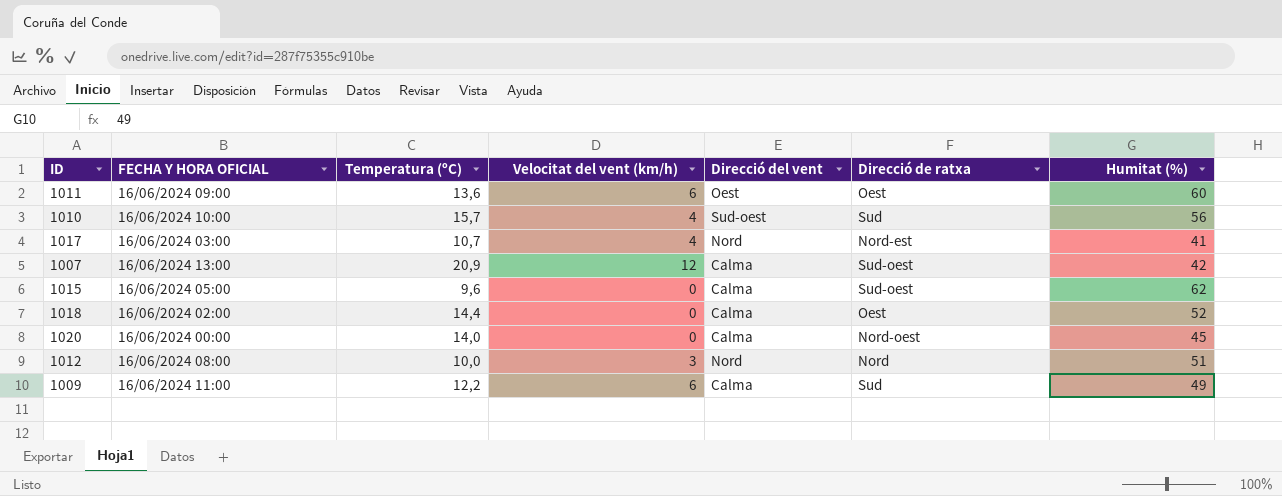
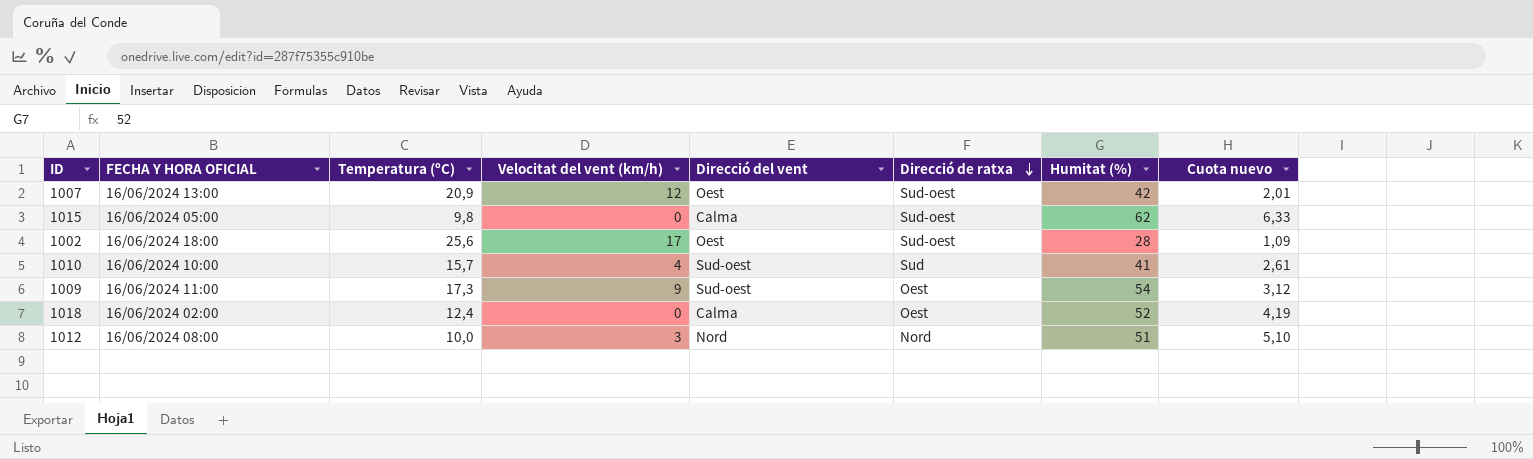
row order: none -> Direcció de ratxa descending
column Cuota nuevo | formula: none -> [Humitat (%)] / [Temperatura (ºC)]
row 1011: 16/06/2024 09:00 | 13,6 | 6 | Oest | Oest | 60 -> none
row 1017: 16/06/2024 03:00 | 10,7 | 4 | Nord | Nord-est | 41 -> none
row 1020: 16/06/2024 00:00 | 14,0 | 0 | Calma | Nord-oest | 45 -> none
1007 | Direcció del vent: Calma -> Oest
1015 | Temperatura (ºC): 9,6 -> 9,8
row 1002: none -> 16/06/2024 18:00 | 25,6 | 17 | Oest | Sud-oest | 28 | 1,09
1010 | Humitat (%): 56 -> 41
1009 | Temperatura (ºC): 12,2 -> 17,3
1009 | Velocitat del vent (km/h): 6 -> 9
1009 | Direcció del vent: Calma -> Sud-oest
1009 | Direcció de ratxa: Sud -> Oest
1009 | Humitat (%): 49 -> 54
1018 | Temperatura (ºC): 14,4 -> 12,4

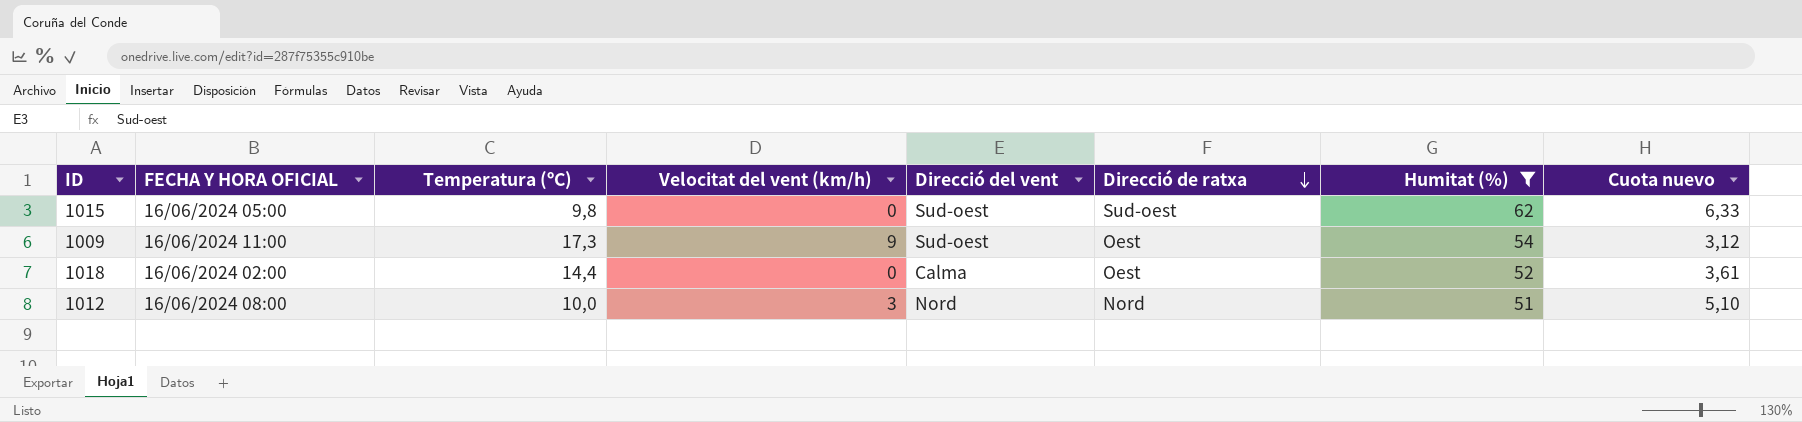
filter: none -> Humitat (%) >= 51
1015 | Direcció del vent: Calma -> Sud-oest
1018 | Temperatura (ºC): 12,4 -> 14,4
1018 | Cuota nuevo: 4,19 -> 3,61

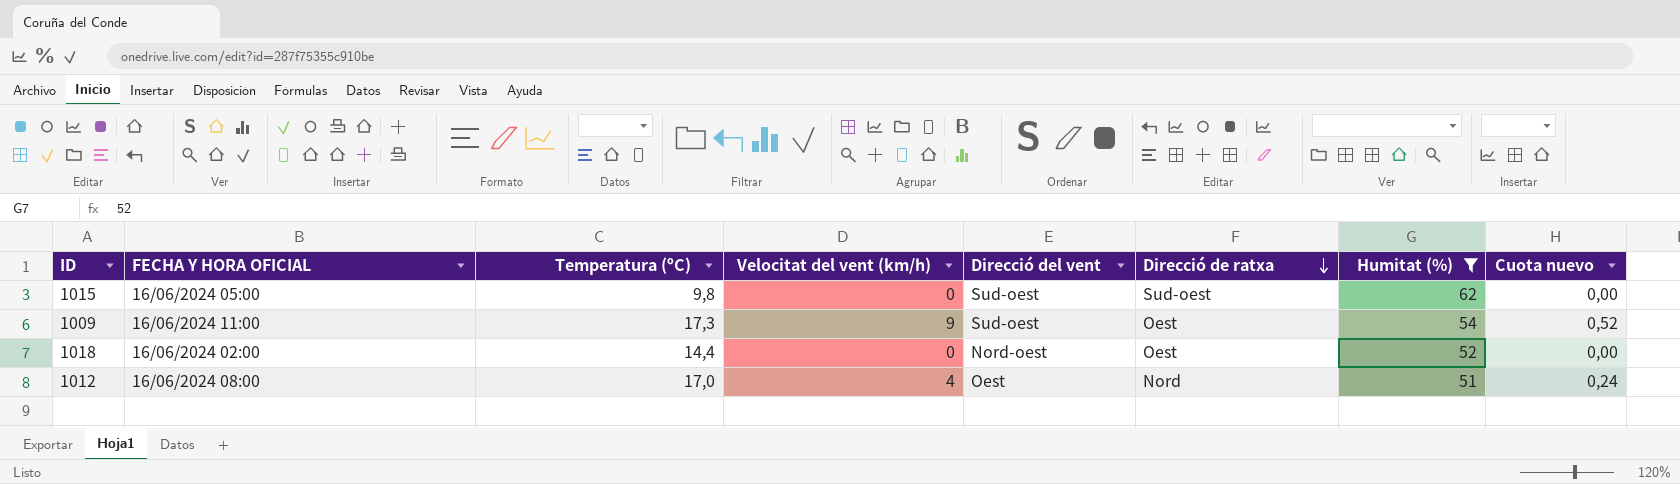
column Cuota nuevo | formula: [Humitat (%)] / [Temperatura (ºC)] -> [Velocitat del vent (km/h)] / [Temperatura (ºC)]
1018 | Direcció del vent: Calma -> Nord-oest
1012 | Temperatura (ºC): 10,0 -> 17,0
1012 | Velocitat del vent (km/h): 3 -> 4
1012 | Direcció del vent: Nord -> Oest

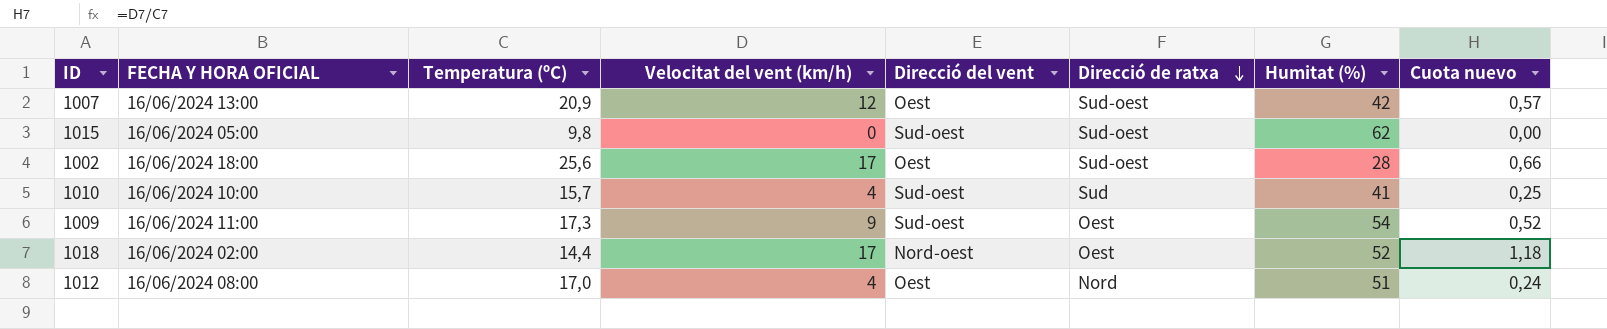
filter: Humitat (%) >= 51 -> none
1018 | Velocitat del vent (km/h): 0 -> 17
1018 | Cuota nuevo: 0,00 -> 1,18

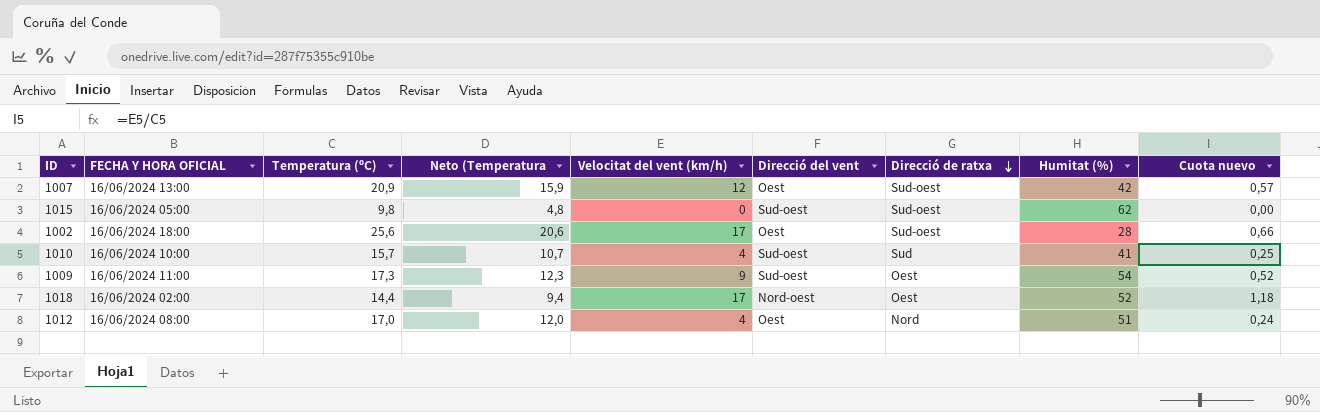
column Neto (Temperatura | formula: none -> [Temperatura (ºC)] - 5

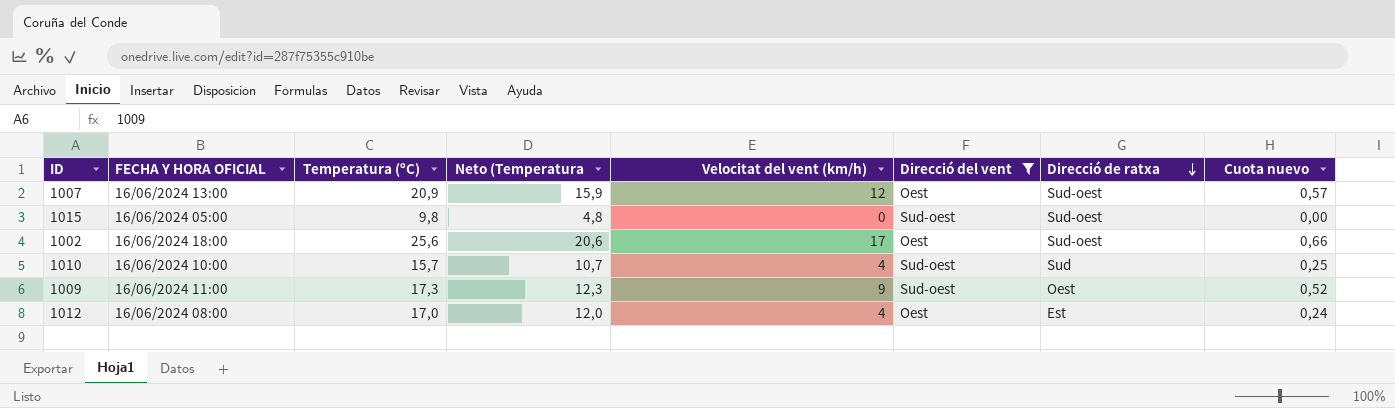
filter: none -> Direcció del vent != Nord-oest
column Humitat (%) | position: 8 -> none
1012 | Direcció de ratxa: Nord -> Est

